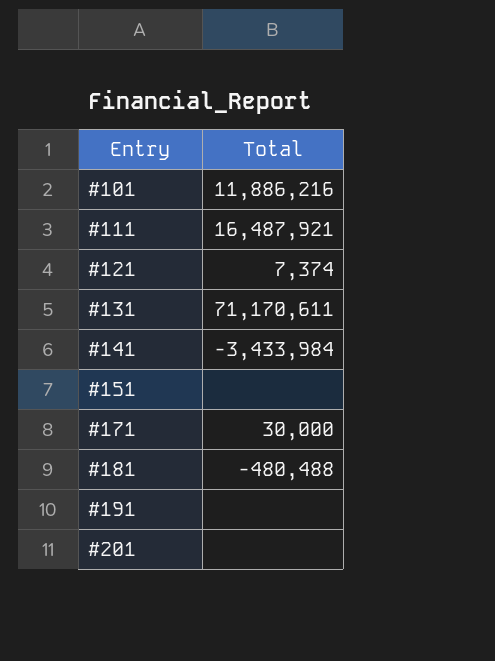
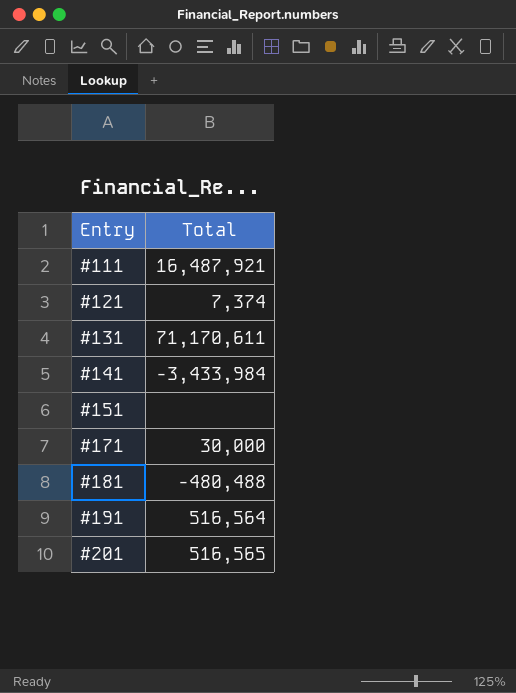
row #101: 11,886,216 -> none
#191 | Total: none -> 516,564
#201 | Total: none -> 516,565

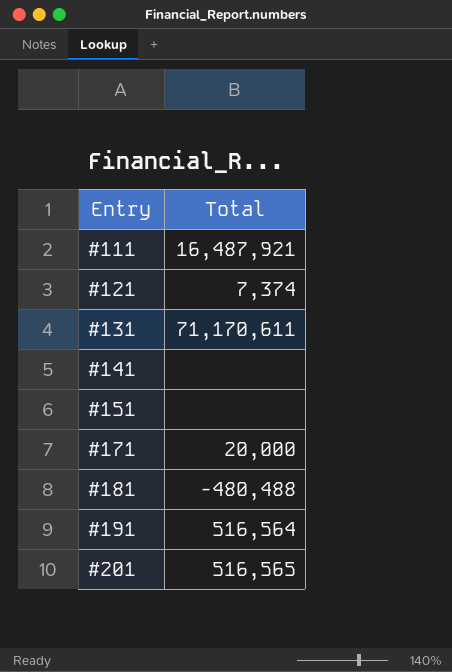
#141 | Total: -3,433,984 -> none
#171 | Total: 30,000 -> 20,000

